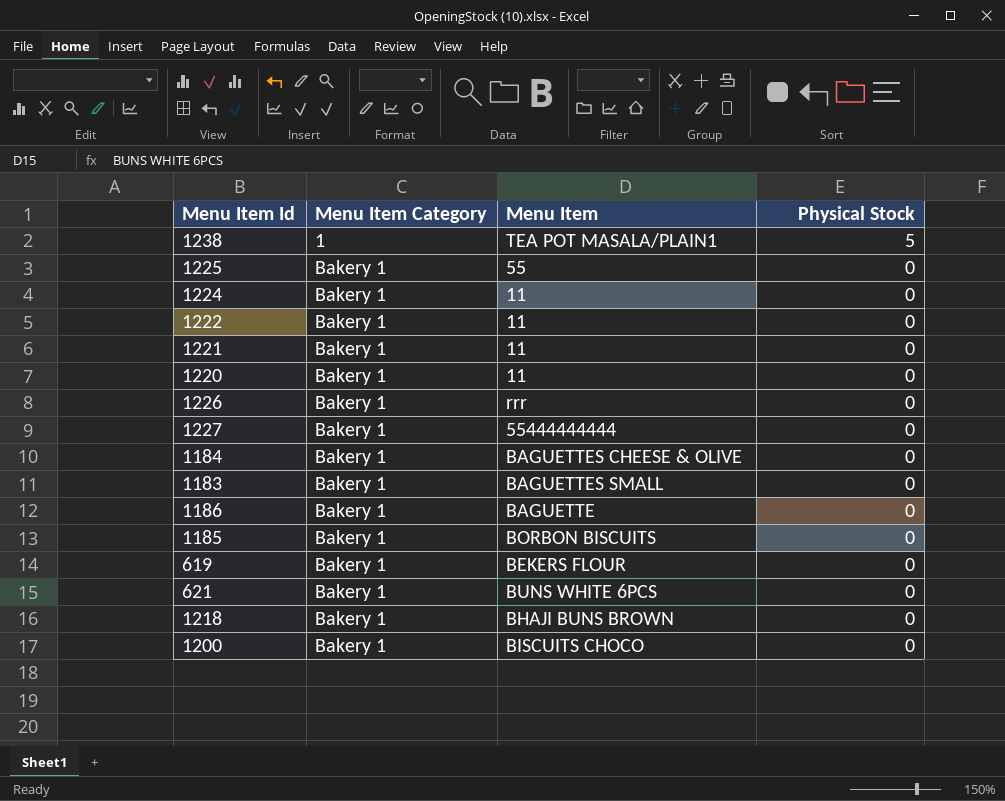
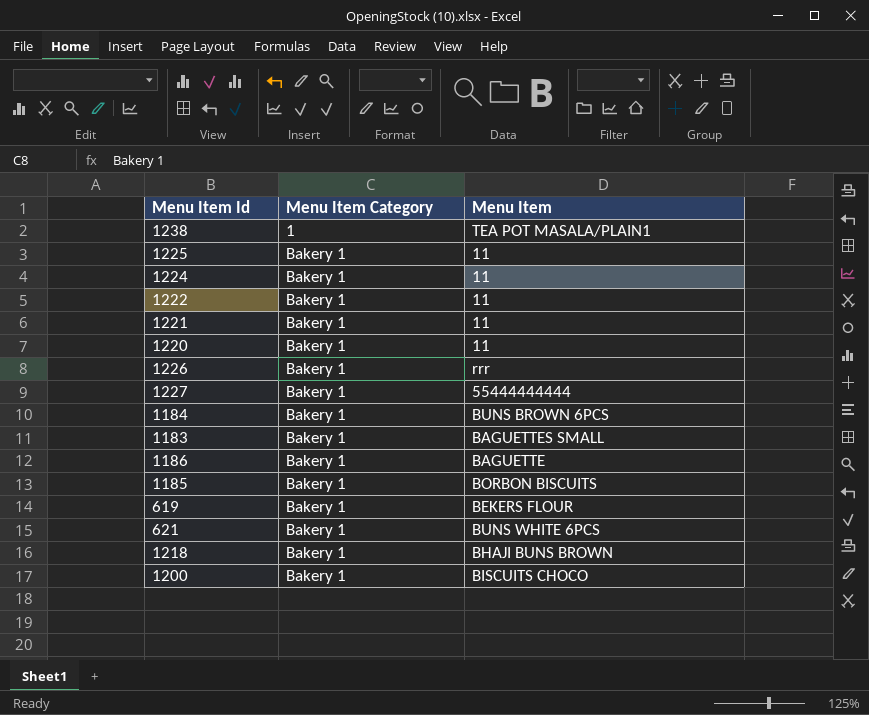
column Physical Stock | position: 4 -> none
1225 | Menu Item: 55 -> 11
1184 | Menu Item: BAGUETTES CHEESE & OLIVE -> BUNS BROWN 6PCS

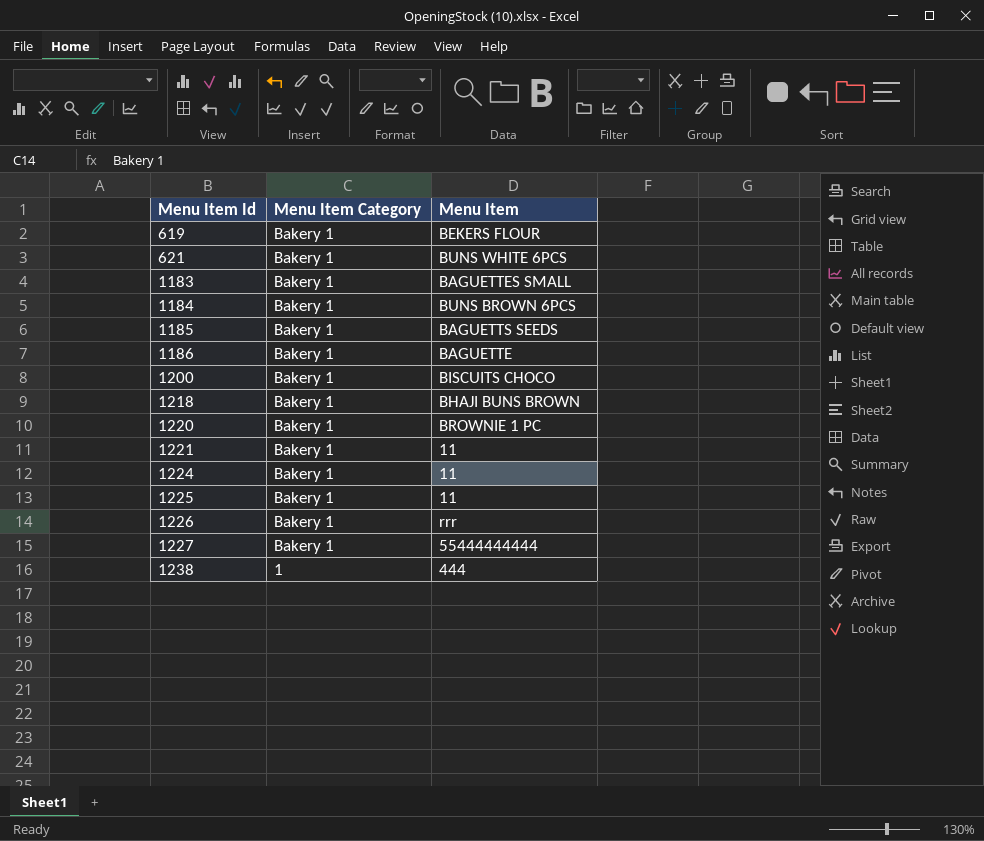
row order: Menu Item Category ascending -> Menu Item Id ascending
row 1222: Bakery 1 | 11 -> none
1185 | Menu Item: BORBON BISCUITS -> BAGUETTS SEEDS
1220 | Menu Item: 11 -> BROWNIE 1 PC
1238 | Menu Item: TEA POT MASALA/PLAIN1 -> 444

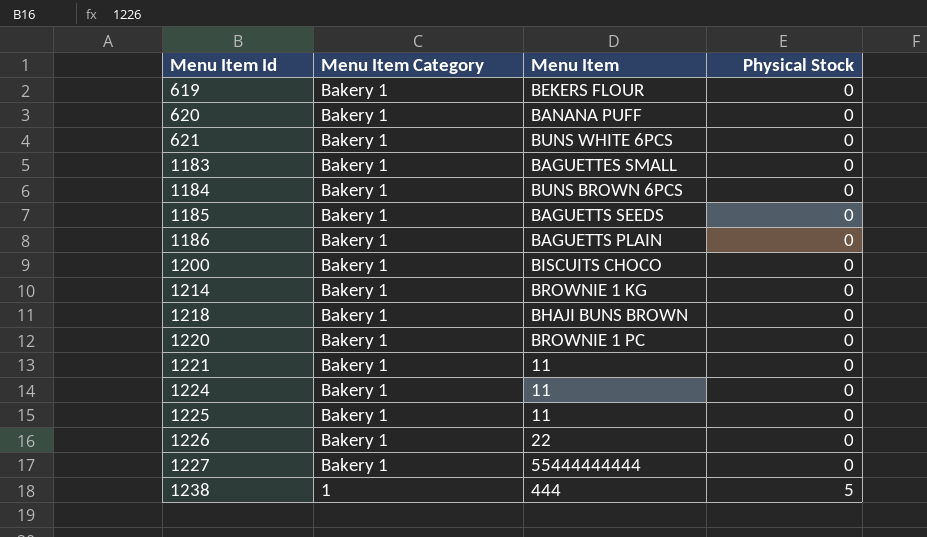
column Physical Stock | position: none -> 4
row 620: none -> Bakery 1 | BANANA PUFF | 0
1186 | Menu Item: BAGUETTE -> BAGUETTS PLAIN
row 1214: none -> Bakery 1 | BROWNIE 1 KG | 0
1226 | Menu Item: rrr -> 22

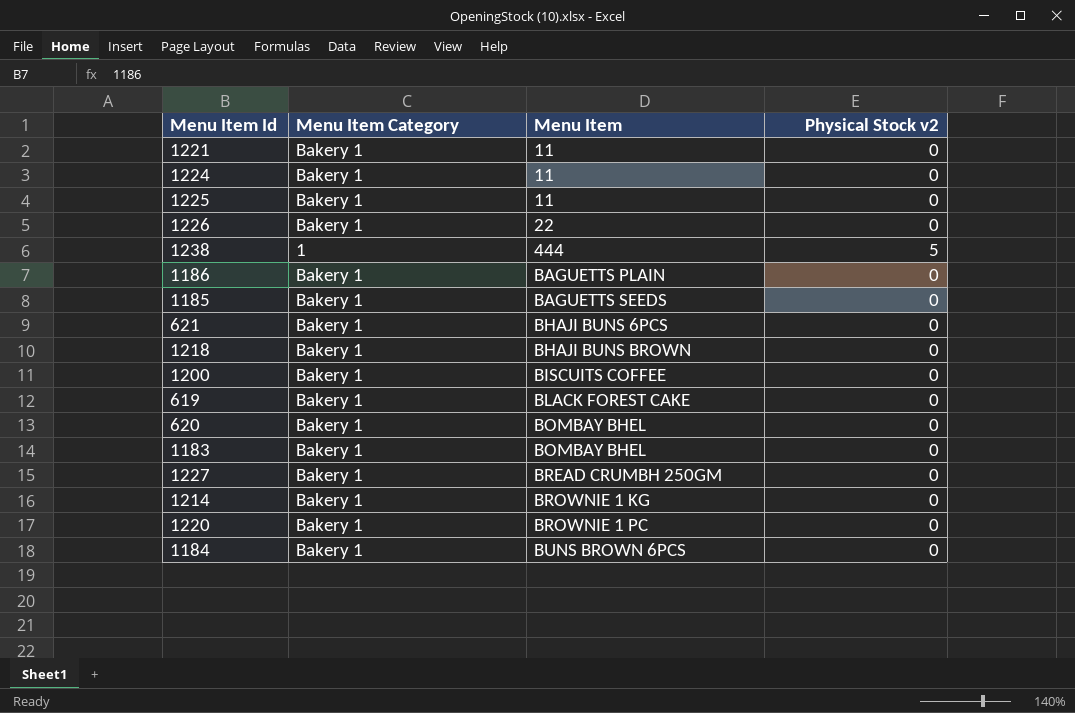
row order: Menu Item Id ascending -> Menu Item ascending
column name: Physical Stock -> Physical Stock v2
621 | Menu Item: BUNS WHITE 6PCS -> BHAJI BUNS 6PCS
1200 | Menu Item: BISCUITS CHOCO -> BISCUITS COFFEE
619 | Menu Item: BEKERS FLOUR -> BLACK FOREST CAKE
620 | Menu Item: BANANA PUFF -> BOMBAY BHEL
1183 | Menu Item: BAGUETTES SMALL -> BOMBAY BHEL
1227 | Menu Item: 55444444444 -> BREAD CRUMBH 250GM

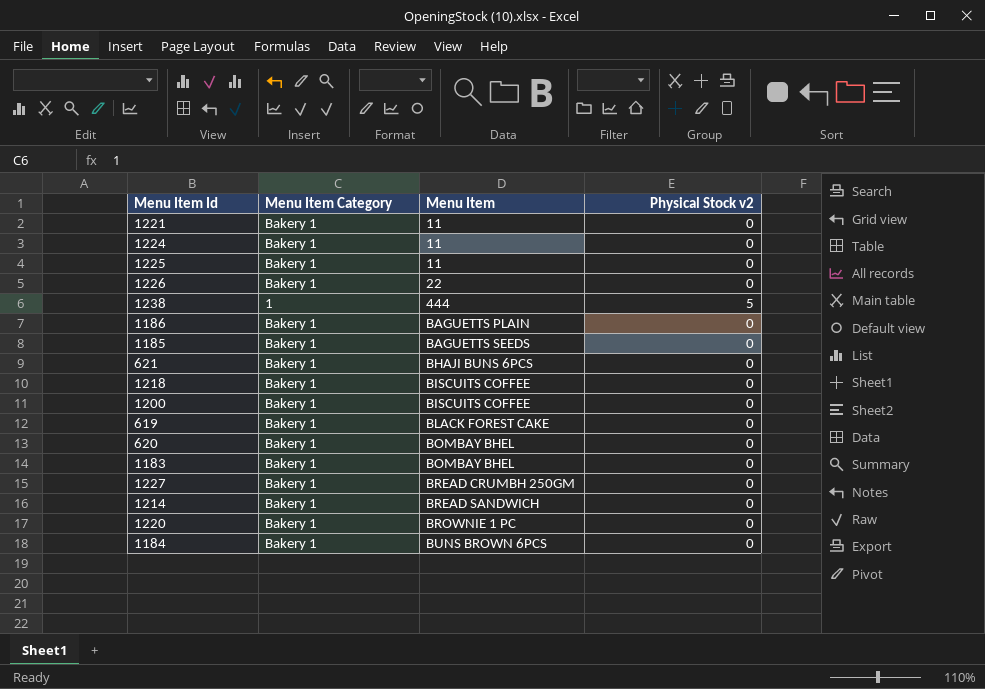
1218 | Menu Item: BHAJI BUNS BROWN -> BISCUITS COFFEE
1214 | Menu Item: BROWNIE 1 KG -> BREAD SANDWICH

